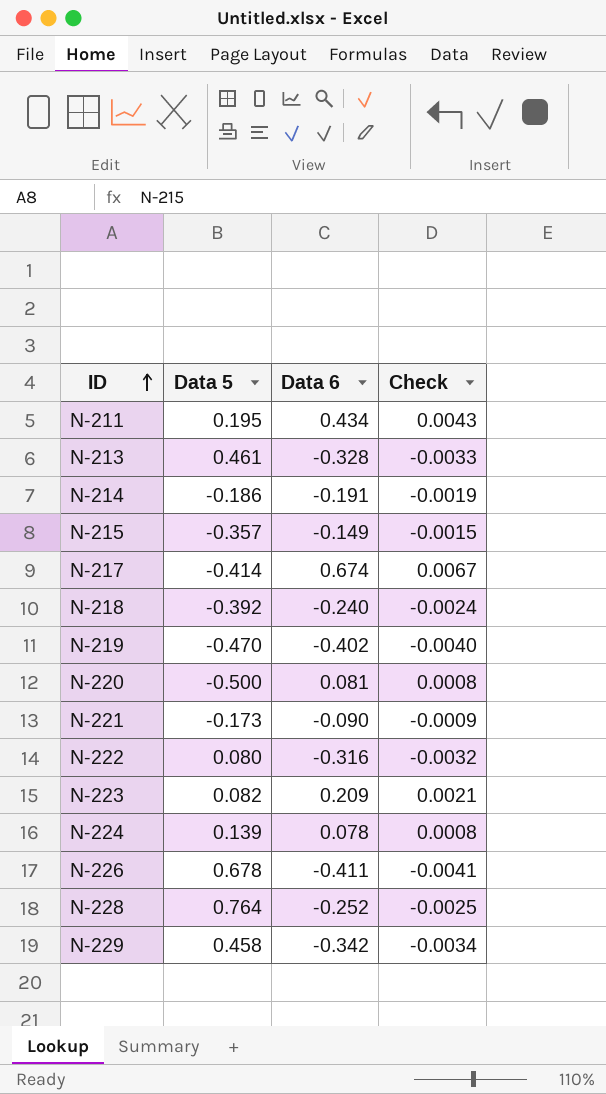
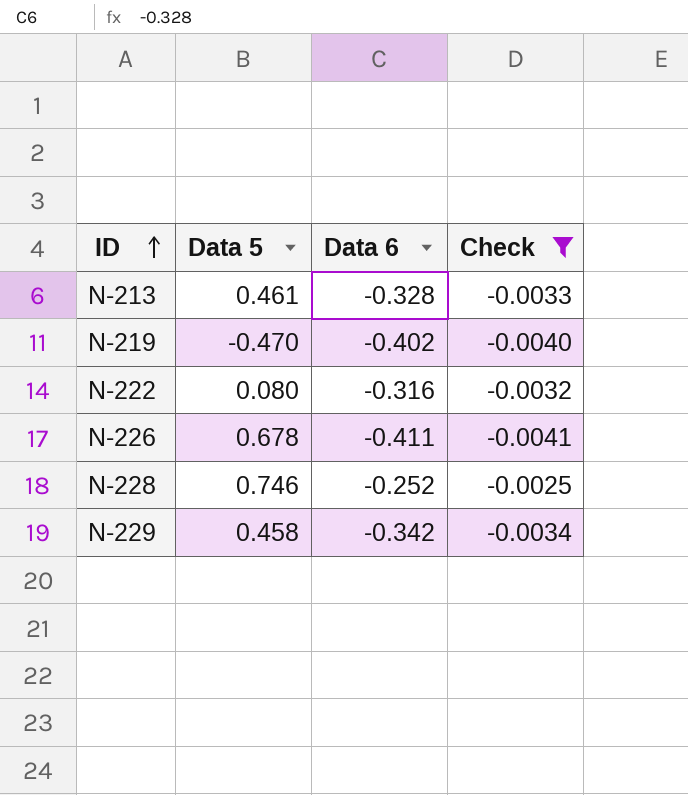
filter: none -> Check <= -0.0025
N-228 | Data 5: 0.764 -> 0.746

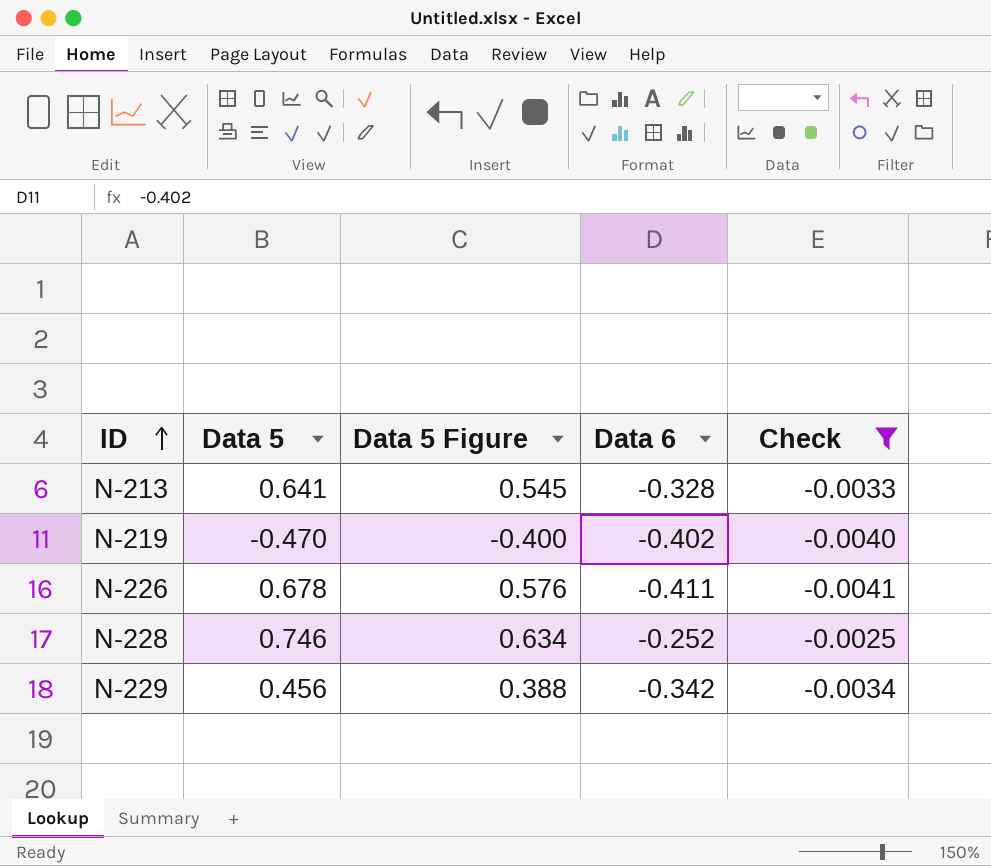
column Data 5 Figure | formula: none -> [Data 5] * 0.85
row N-222: 0.080 | -0.316 | -0.0032 -> none
N-213 | Data 5: 0.461 -> 0.641
N-229 | Data 5: 0.458 -> 0.456

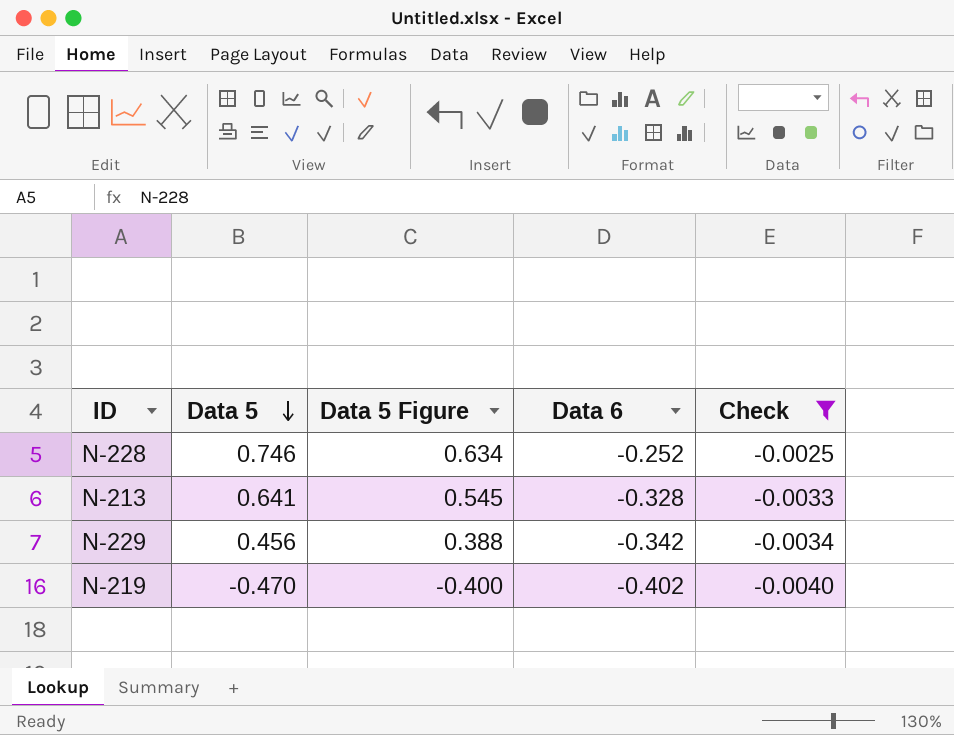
row order: ID ascending -> Data 5 descending
row N-226: 0.678 | 0.576 | -0.411 | -0.0041 -> none

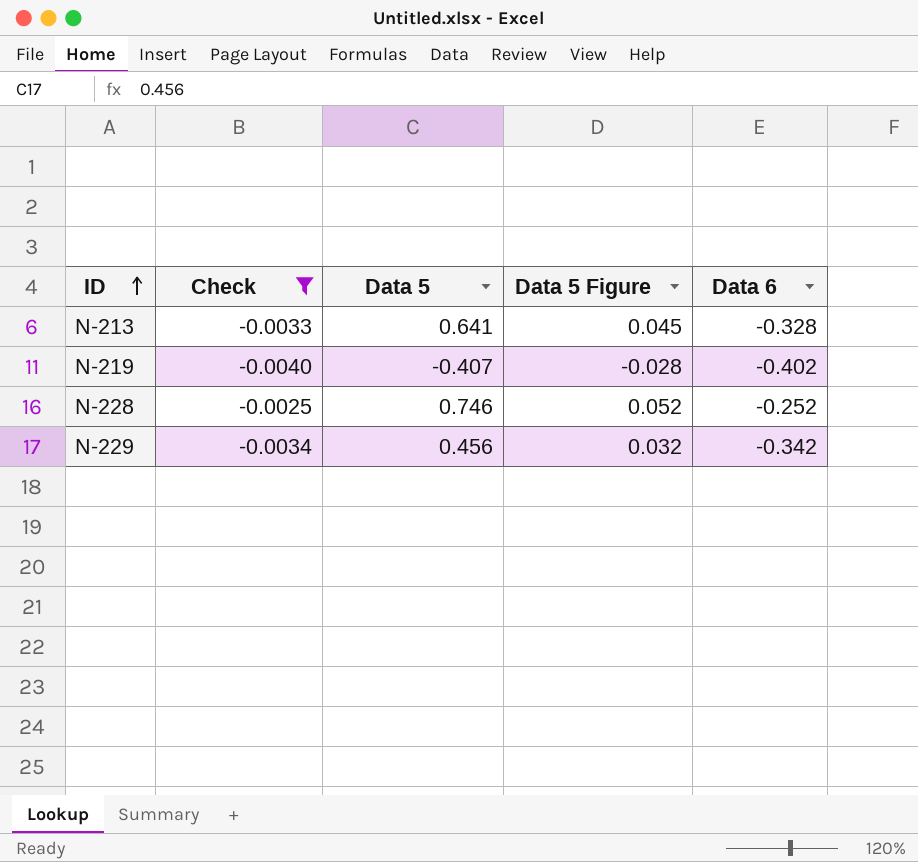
row order: Data 5 descending -> ID ascending
column Check | position: 5 -> 2
column Data 5 Figure | formula: [Data 5] * 0.85 -> [Data 5] * 0.07
N-219 | Data 5: -0.470 -> -0.407

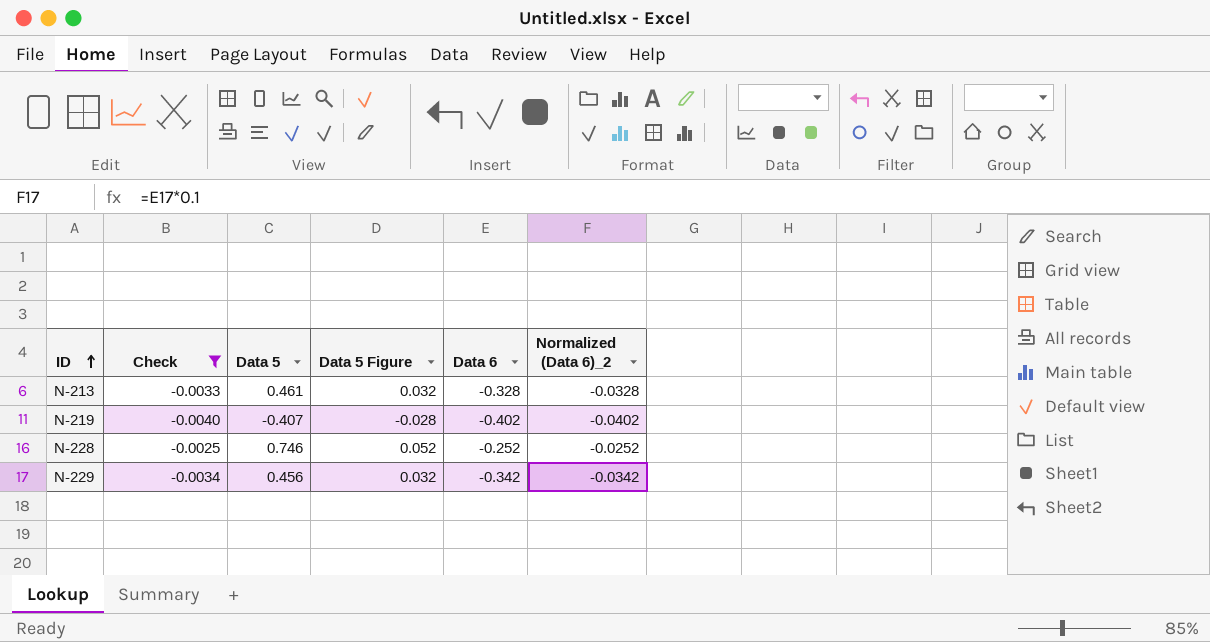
column Normalized (Data 6)_2 | formula: none -> [Data 6] * 0.1
N-213 | Data 5: 0.641 -> 0.461
N-213 | Data 5 Figure: 0.045 -> 0.032

